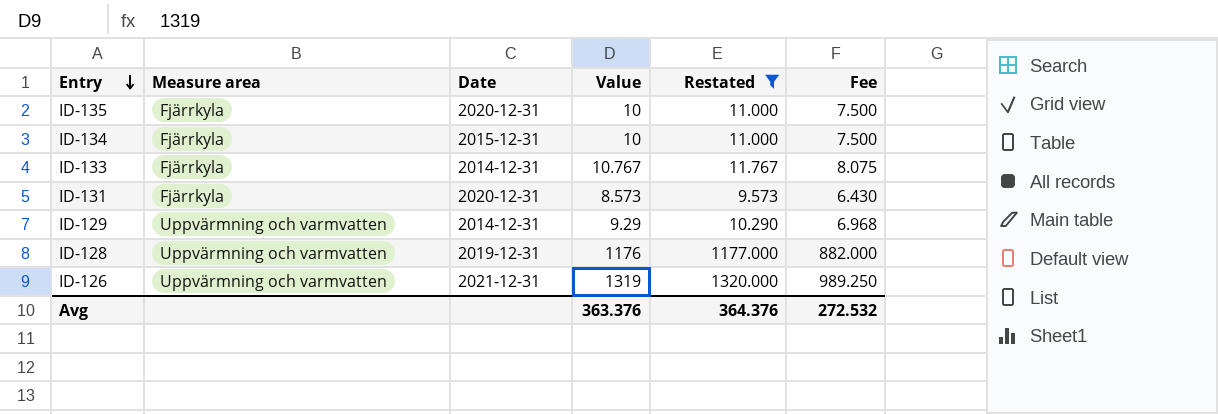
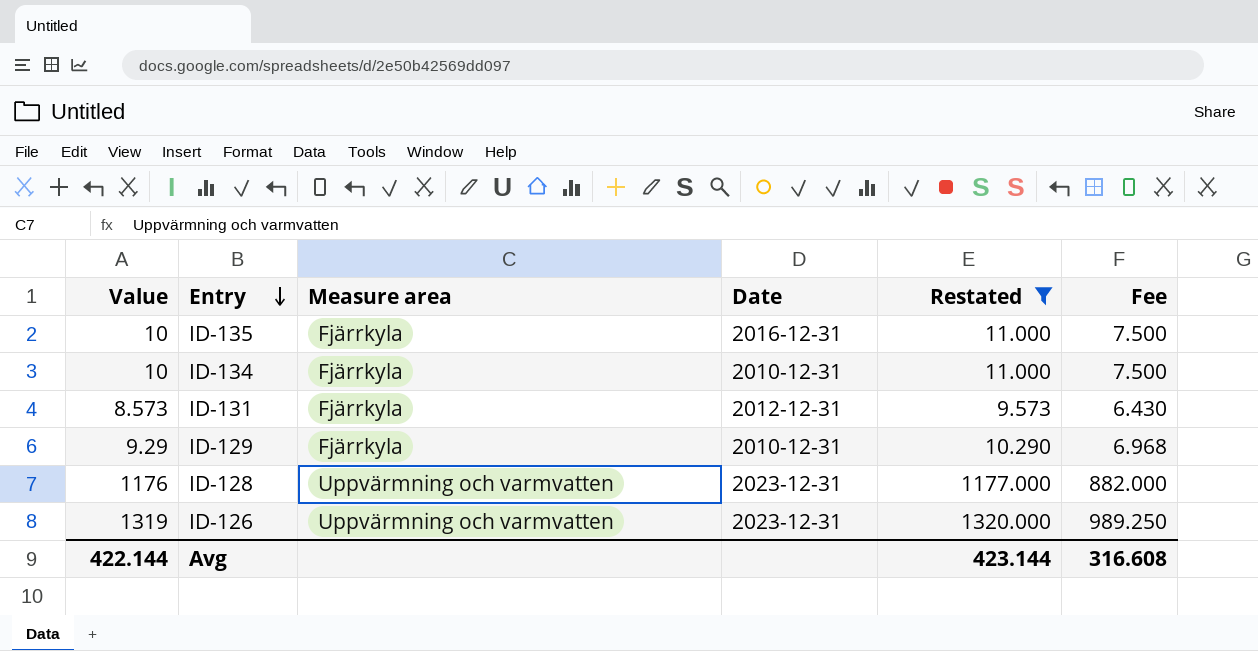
column Value | position: 4 -> 1
row ID-133: Fjärrkyla | 2014-12-31 | 10.767 | 11.767 | 8.075 -> none
ID-135 | Date: 2020-12-31 -> 2016-12-31
ID-134 | Date: 2015-12-31 -> 2010-12-31
ID-131 | Date: 2020-12-31 -> 2012-12-31
ID-129 | Measure area: Uppvärmning och varmvatten -> Fjärrkyla
ID-129 | Date: 2014-12-31 -> 2010-12-31
ID-128 | Date: 2019-12-31 -> 2023-12-31
ID-126 | Date: 2021-12-31 -> 2023-12-31
Avg | Value: 363.376 -> 422.144
Avg | Restated: 364.376 -> 423.144
Avg | Fee: 272.532 -> 316.608

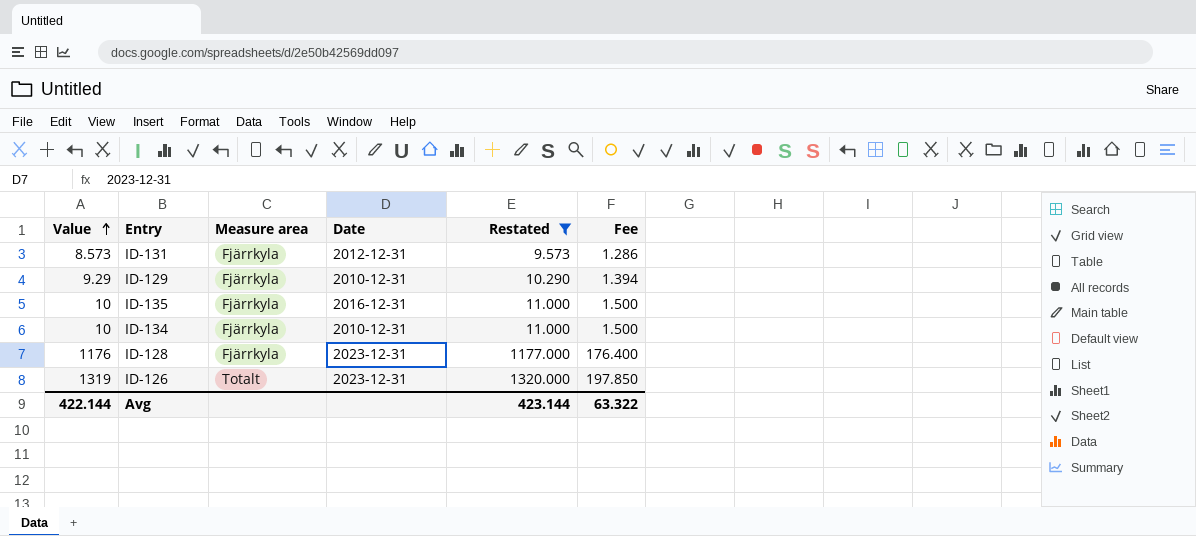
row order: Entry descending -> Value ascending
column Fee | formula: [Value] * 0.75 -> [Value] * 0.15
ID-128 | Measure area: Uppvärmning och varmvatten -> Fjärrkyla
ID-126 | Measure area: Uppvärmning och varmvatten -> Totalt
Avg | Fee: 316.608 -> 63.322

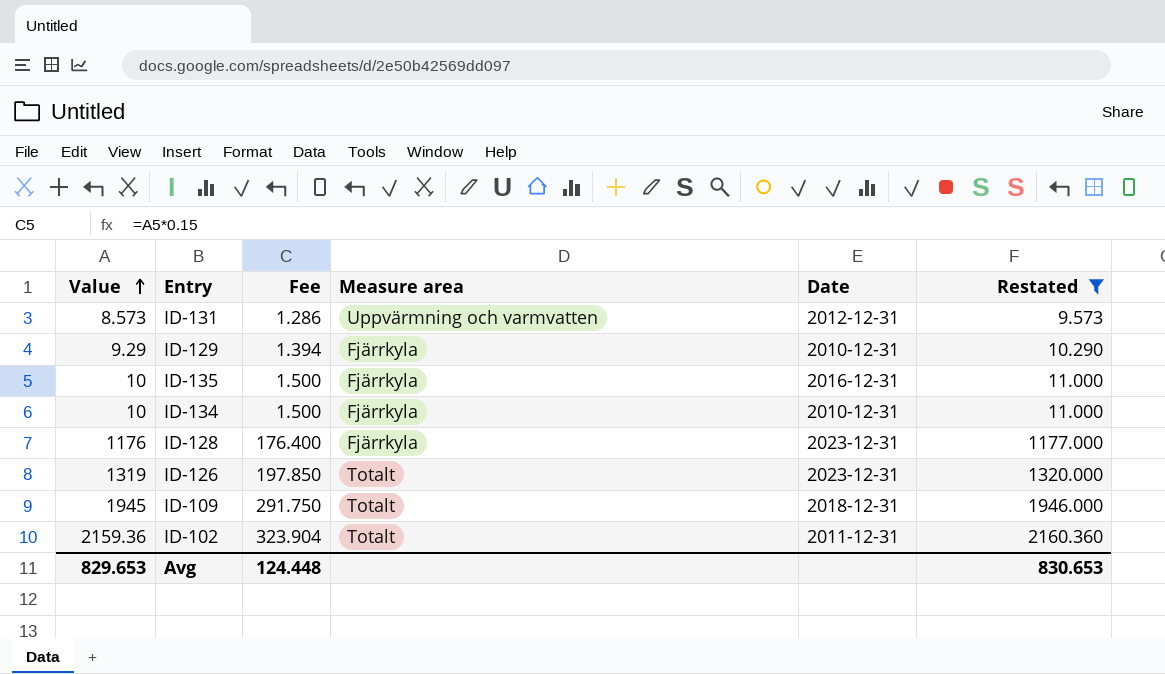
column Fee | position: 6 -> 3
ID-131 | Measure area: Fjärrkyla -> Uppvärmning och varmvatten
row ID-109: none -> 1945 | 291.750 | Totalt | 2018-12-31 | 1946.000
row ID-102: none -> 2159.36 | 323.904 | Totalt | 2011-12-31 | 2160.360
Avg | Value: 422.144 -> 829.653
Avg | Fee: 63.322 -> 124.448
Avg | Restated: 423.144 -> 830.653

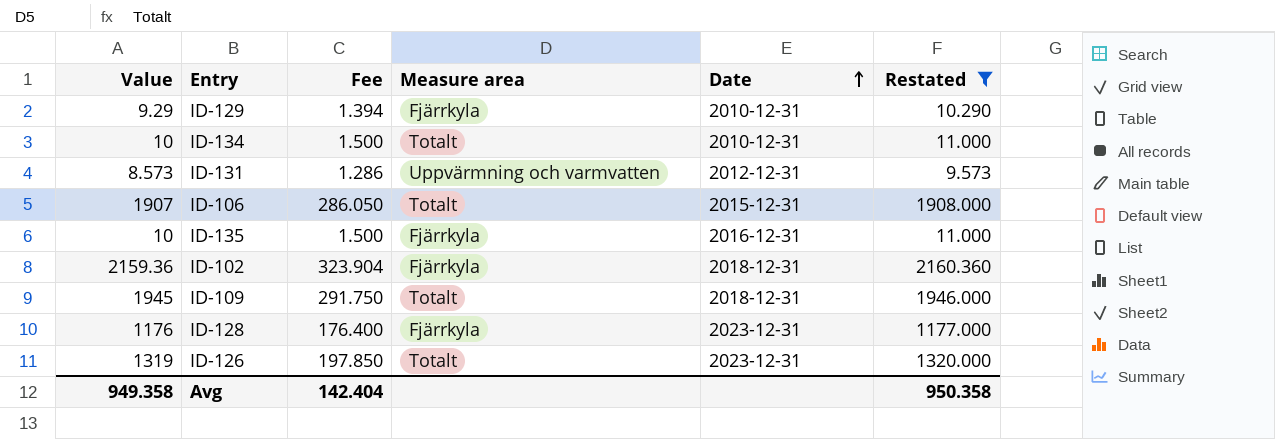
row order: Value ascending -> Date ascending
ID-134 | Measure area: Fjärrkyla -> Totalt
row ID-106: none -> 1907 | 286.050 | Totalt | 2015-12-31 | 1908.000
ID-102 | Measure area: Totalt -> Fjärrkyla
ID-102 | Date: 2011-12-31 -> 2018-12-31
Avg | Value: 829.653 -> 949.358
Avg | Fee: 124.448 -> 142.404
Avg | Restated: 830.653 -> 950.358

